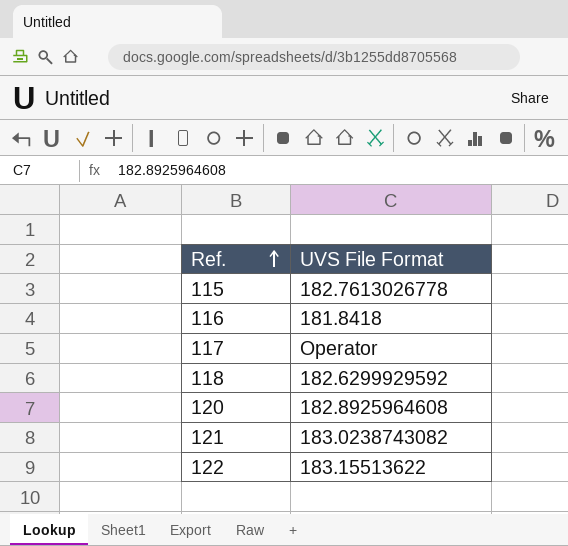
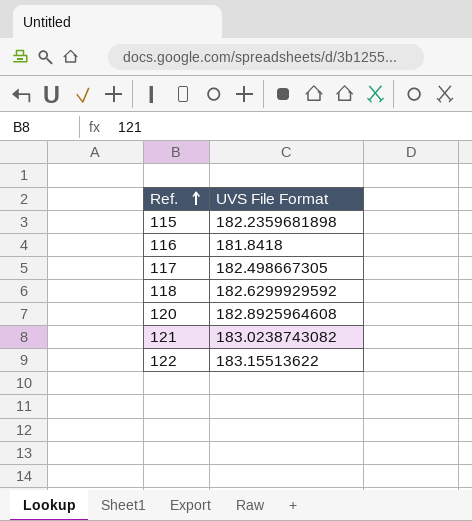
115 | UVS File Format: 182.7613026778 -> 182.2359681898
117 | UVS File Format: Operator -> 182.498667305

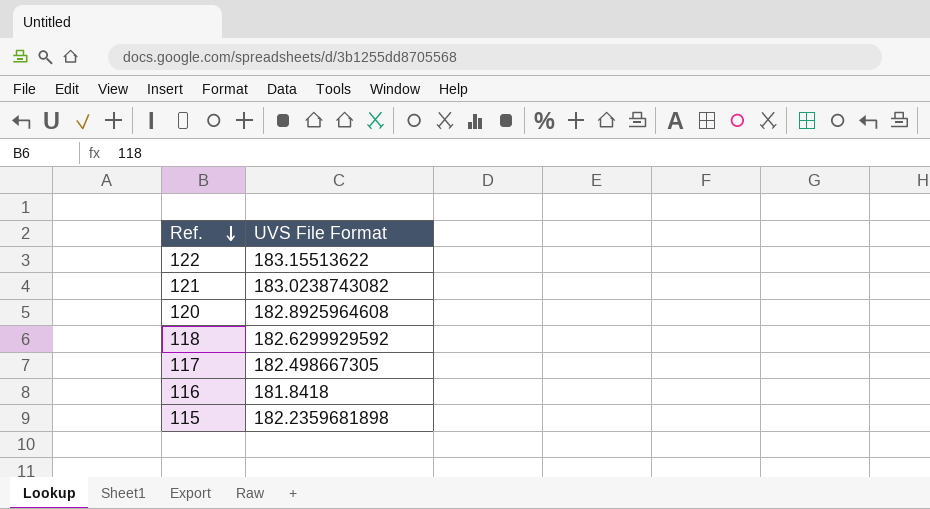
row order: Ref. ascending -> Ref. descending

